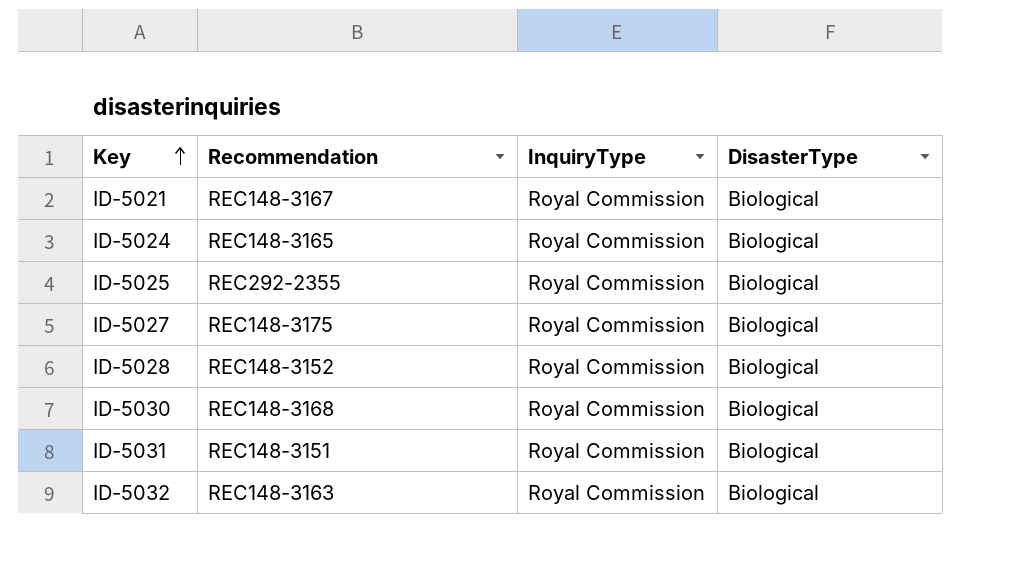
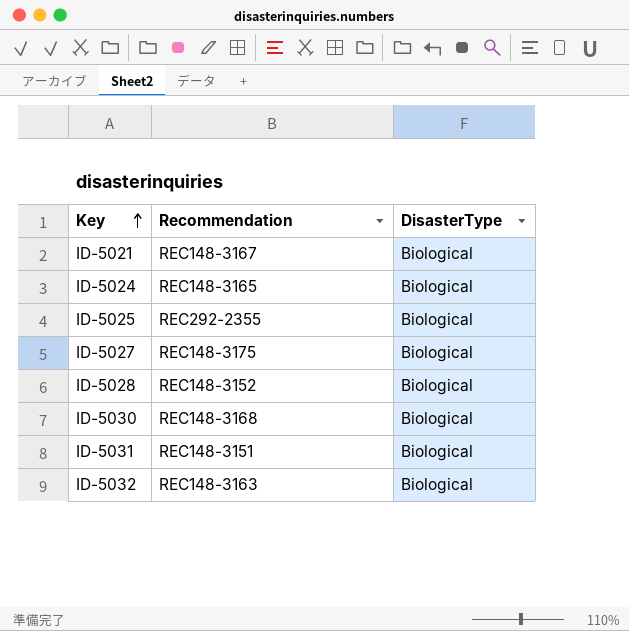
column InquiryType | position: 3 -> none

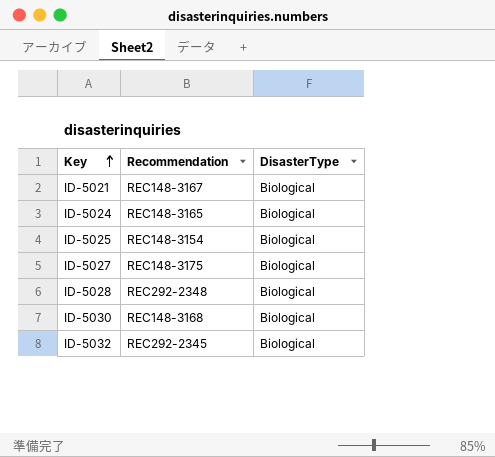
row ID-5031: REC148-3151 | Biological -> none
ID-5025 | Recommendation: REC292-2355 -> REC148-3154
ID-5028 | Recommendation: REC148-3152 -> REC292-2348
ID-5032 | Recommendation: REC148-3163 -> REC292-2345

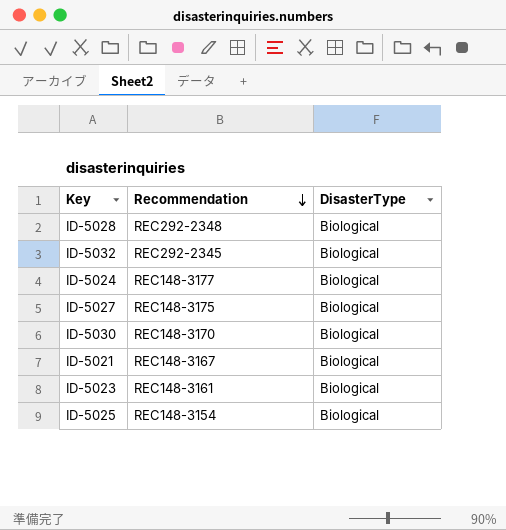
row order: Key ascending -> Recommendation descending
ID-5024 | Recommendation: REC148-3165 -> REC148-3177
ID-5030 | Recommendation: REC148-3168 -> REC148-3170
row ID-5023: none -> REC148-3161 | Biological

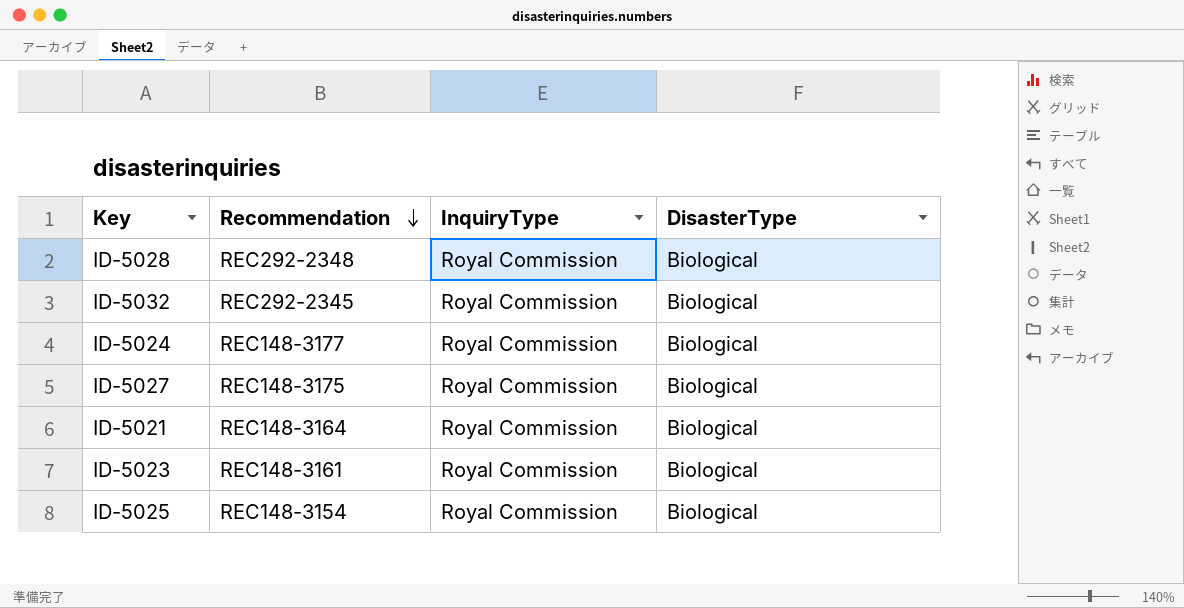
column InquiryType | position: none -> 3
row ID-5030: REC148-3170 | Biological -> none
ID-5021 | Recommendation: REC148-3167 -> REC148-3164

